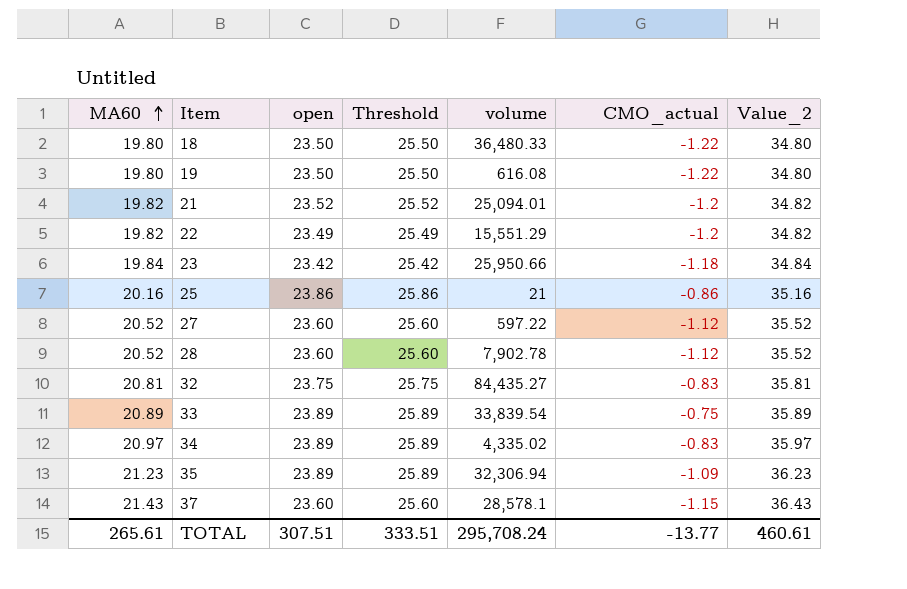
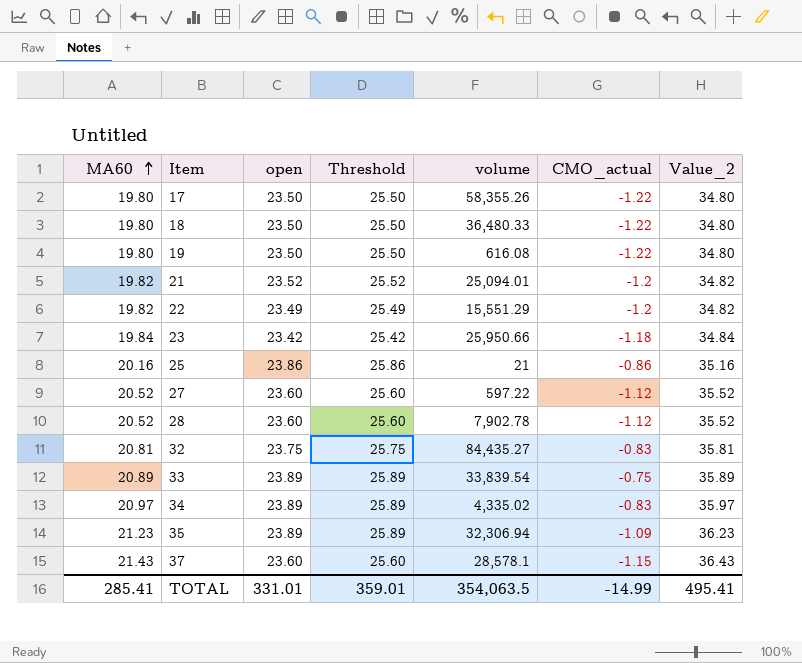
row 17: none -> 19.80 | 23.50 | 25.50 | 58,355.26 | -1.22 | 34.80
TOTAL | MA60: 265.61 -> 285.41
TOTAL | open: 307.51 -> 331.01
TOTAL | Threshold: 333.51 -> 359.01
TOTAL | volume: 295,708.24 -> 354,063.5
TOTAL | CMO_actual: -13.77 -> -14.99
TOTAL | Value_2: 460.61 -> 495.41

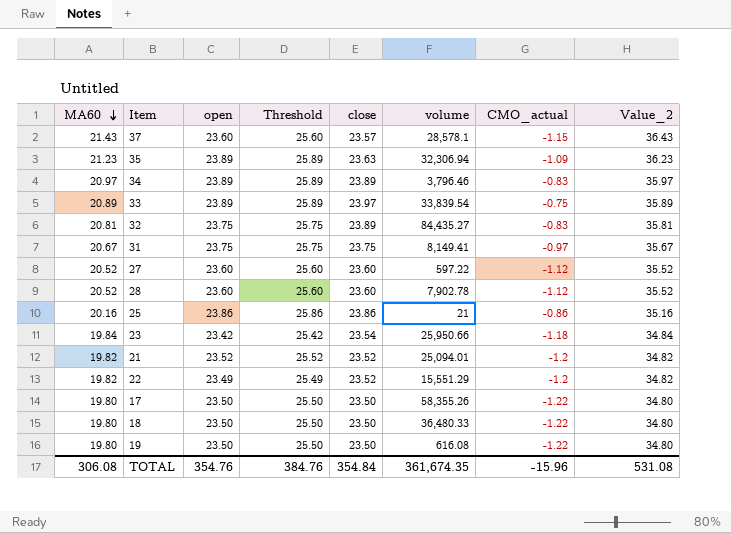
row order: MA60 ascending -> MA60 descending
column close | position: none -> 5
34 | volume: 4,335.02 -> 3,796.46
row 31: none -> 20.67 | 23.75 | 25.75 | 23.75 | 8,149.41 | -0.97 | 35.67
TOTAL | MA60: 285.41 -> 306.08
TOTAL | open: 331.01 -> 354.76
TOTAL | Threshold: 359.01 -> 384.76
TOTAL | volume: 354,063.5 -> 361,674.35
TOTAL | CMO_actual: -14.99 -> -15.96
TOTAL | Value_2: 495.41 -> 531.08

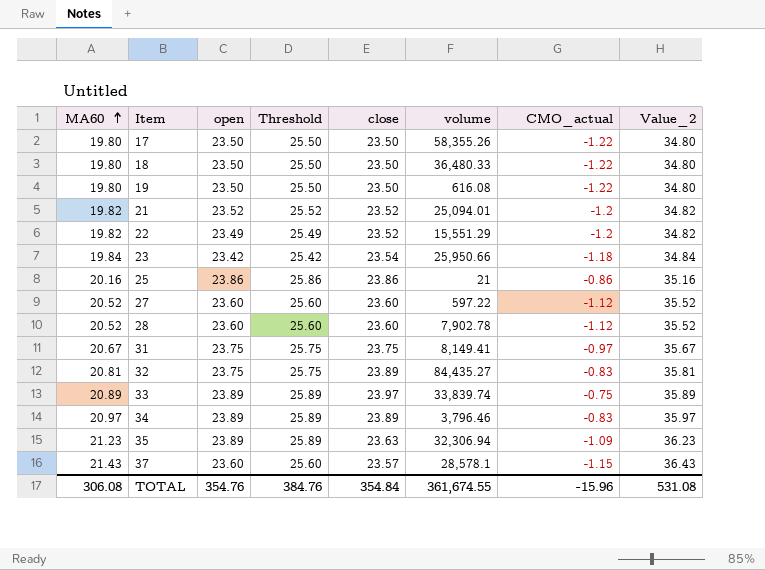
row order: MA60 descending -> MA60 ascending
33 | volume: 33,839.54 -> 33,839.74
TOTAL | volume: 361,674.35 -> 361,674.55

